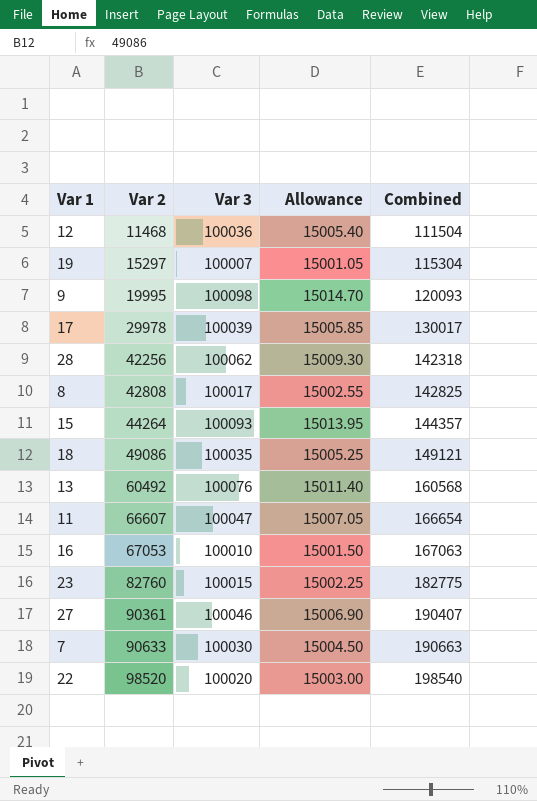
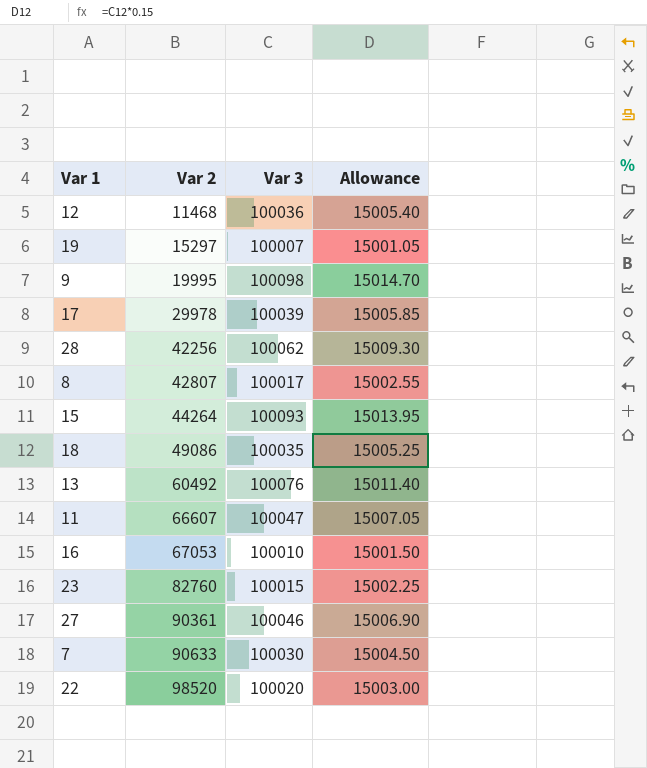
column Combined | formula: [Var 2] + [Var 3] -> none
8 | Var 2: 42808 -> 42807

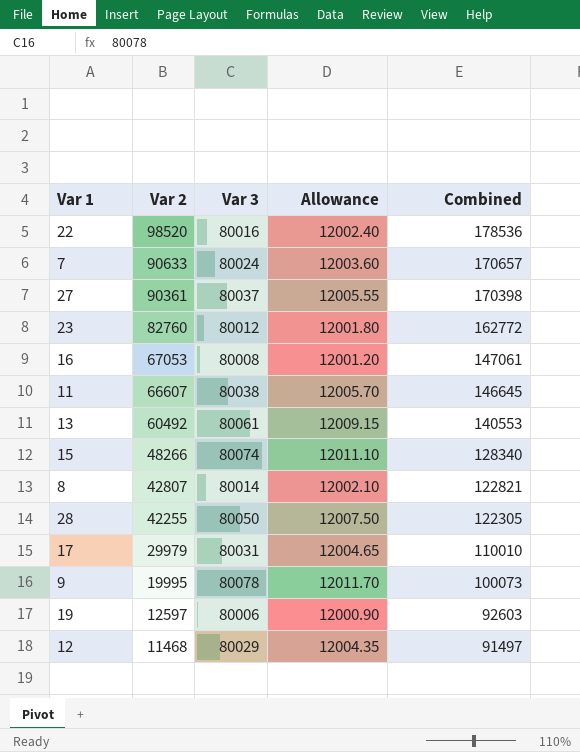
row order: Var 2 ascending -> Var 2 descending
column Combined | formula: none -> [Var 2] + [Var 3]
row 18: 49086 | 100035 | 15005.25 -> none
22 | Var 3: 100020 -> 80016
22 | Allowance: 15003.00 -> 12002.40
7 | Var 3: 100030 -> 80024
7 | Allowance: 15004.50 -> 12003.60
27 | Var 3: 100046 -> 80037
27 | Allowance: 15006.90 -> 12005.55
23 | Var 3: 100015 -> 80012
23 | Allowance: 15002.25 -> 12001.80
16 | Var 3: 100010 -> 80008
16 | Allowance: 15001.50 -> 12001.20
11 | Var 3: 100047 -> 80038
11 | Allowance: 15007.05 -> 12005.70
13 | Var 3: 100076 -> 80061
13 | Allowance: 15011.40 -> 12009.15
15 | Var 2: 44264 -> 48266
15 | Var 3: 100093 -> 80074
15 | Allowance: 15013.95 -> 12011.10
8 | Var 3: 100017 -> 80014
8 | Allowance: 15002.55 -> 12002.10
28 | Var 2: 42256 -> 42255
28 | Var 3: 100062 -> 80050
28 | Allowance: 15009.30 -> 12007.50
17 | Var 2: 29978 -> 29979
17 | Var 3: 100039 -> 80031
17 | Allowance: 15005.85 -> 12004.65
9 | Var 3: 100098 -> 80078
9 | Allowance: 15014.70 -> 12011.70
19 | Var 2: 15297 -> 12597
19 | Var 3: 100007 -> 80006
19 | Allowance: 15001.05 -> 12000.90
12 | Var 3: 100036 -> 80029
12 | Allowance: 15005.40 -> 12004.35

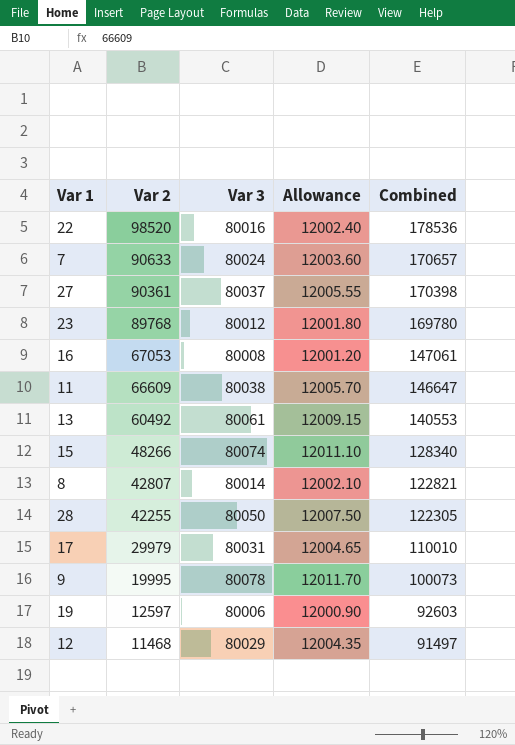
23 | Var 2: 82760 -> 89768
23 | Combined: 162772 -> 169780
11 | Var 2: 66607 -> 66609
11 | Combined: 146645 -> 146647

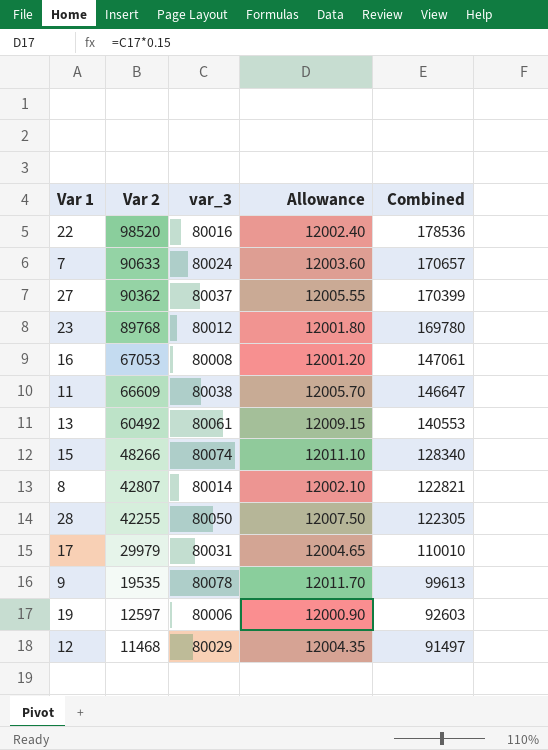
column name: Var 3 -> var_3
27 | Var 2: 90361 -> 90362
27 | Combined: 170398 -> 170399
9 | Var 2: 19995 -> 19535
9 | Combined: 100073 -> 99613

